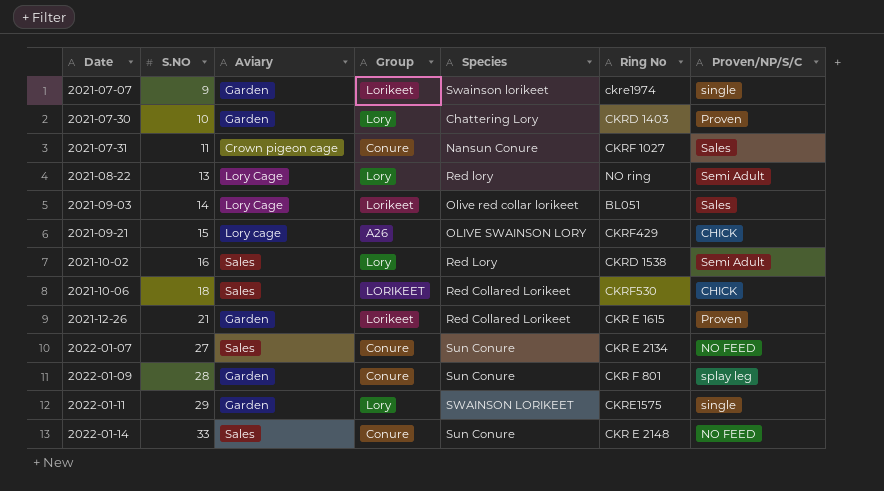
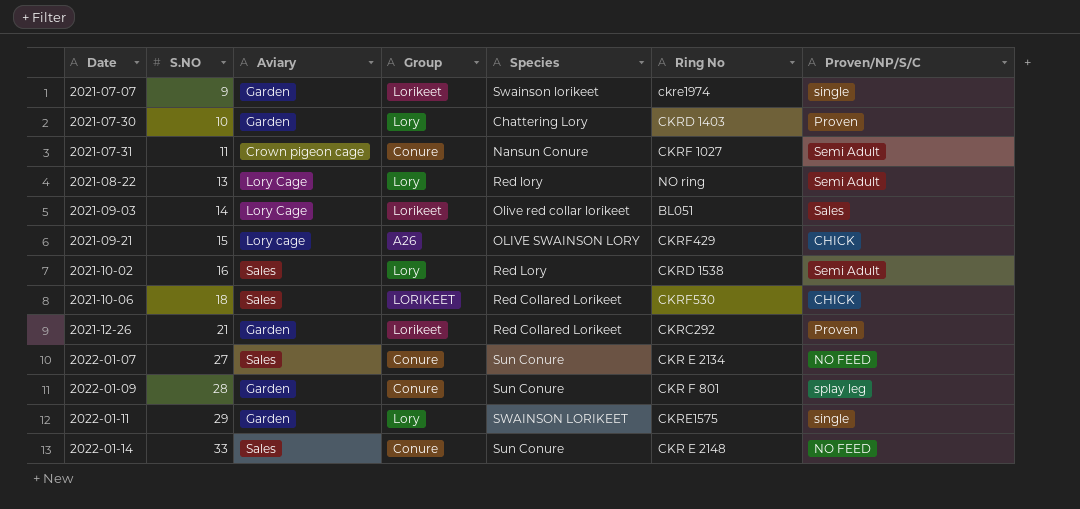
2021-07-31 | Proven/NP/S/C: Sales -> Semi Adult
2021-12-26 | Ring No: CKR E 1615 -> CKRC292

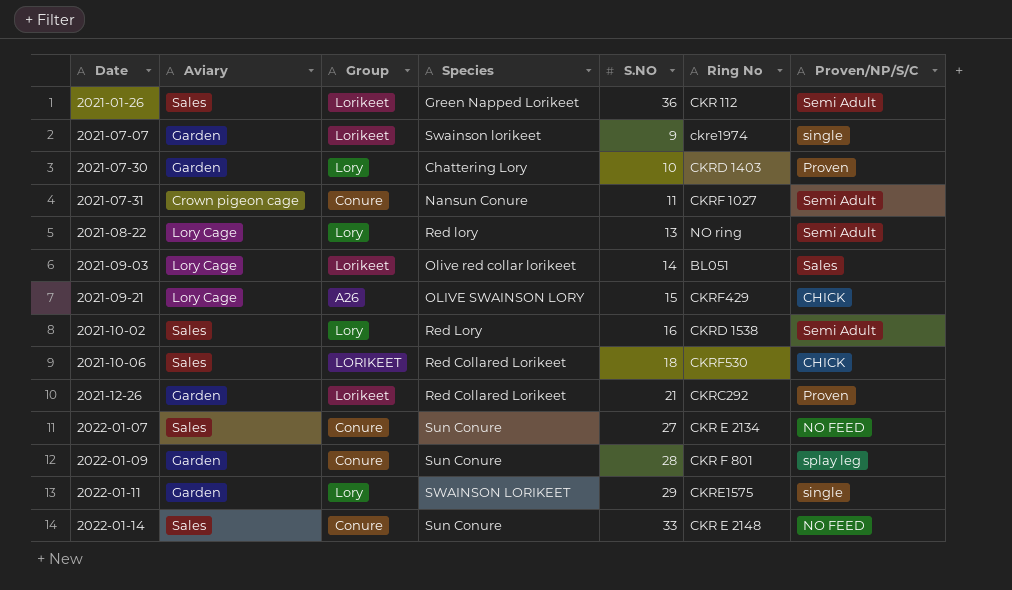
column S.NO | position: 2 -> 5
row 2021-01-26: none -> Sales | Lorikeet | Green Napped Lorikeet | 36 | CKR 112 | Semi Adult
2021-09-21 | Aviary: Lory cage -> Lory Cage

